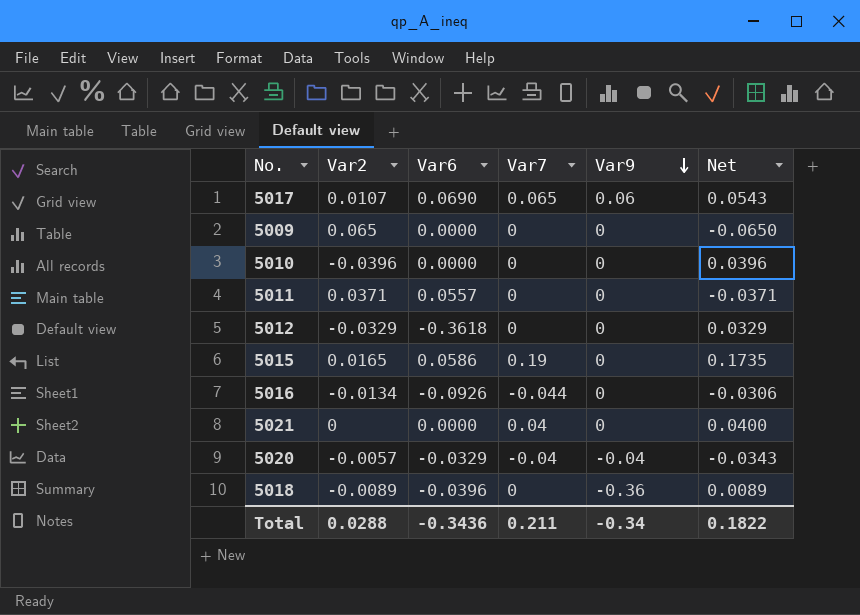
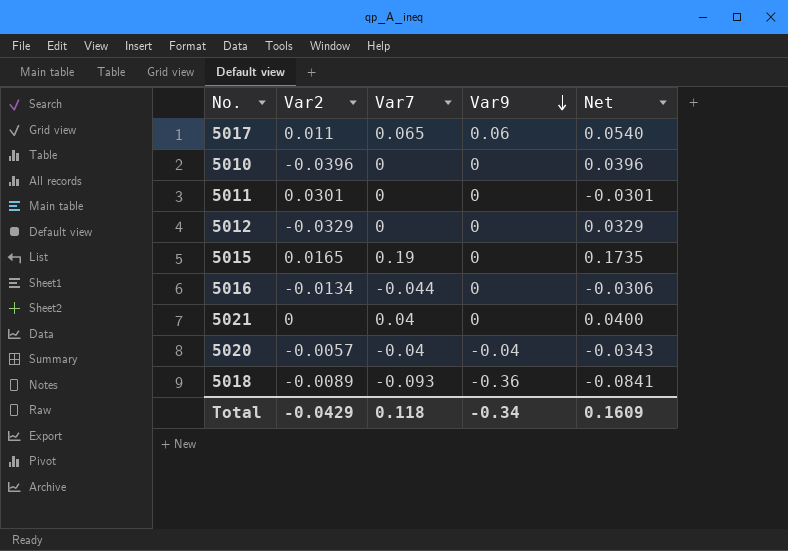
column Var6 | position: 3 -> none
row 5009: 0.065 | 0.0000 | 0 | 0 | -0.0650 -> none
5017 | Var2: 0.0107 -> 0.011
5017 | Net: 0.0543 -> 0.0540
5011 | Var2: 0.0371 -> 0.0301
5011 | Net: -0.0371 -> -0.0301
5018 | Var7: 0 -> -0.093
5018 | Net: 0.0089 -> -0.0841
Total | Var2: 0.0288 -> -0.0429
Total | Var7: 0.211 -> 0.118
Total | Net: 0.1822 -> 0.1609

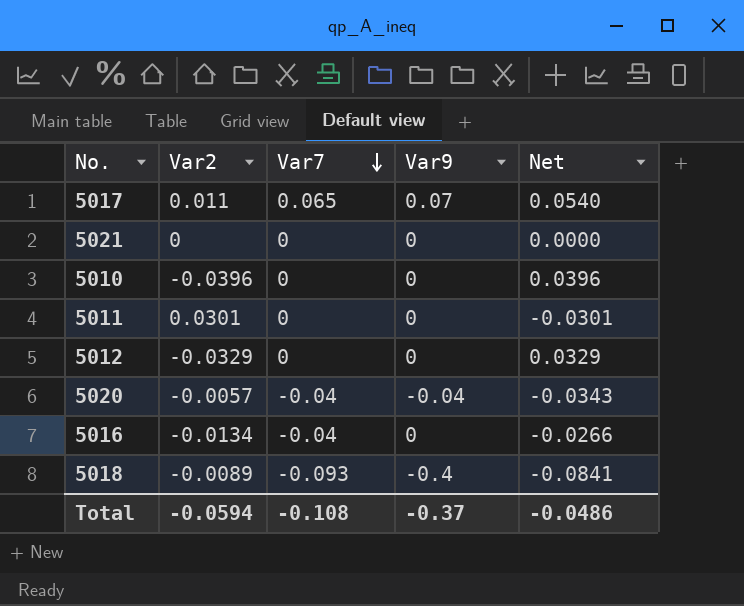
row order: Var9 descending -> Var7 descending
row 5015: 0.0165 | 0.19 | 0 | 0.1735 -> none
5017 | Var9: 0.06 -> 0.07
5021 | Var7: 0.04 -> 0
5021 | Net: 0.0400 -> 0.0000
5016 | Var7: -0.044 -> -0.04
5016 | Net: -0.0306 -> -0.0266
5018 | Var9: -0.36 -> -0.4
Total | Var2: -0.0429 -> -0.0594
Total | Var7: 0.118 -> -0.108
Total | Var9: -0.34 -> -0.37
Total | Net: 0.1609 -> -0.0486

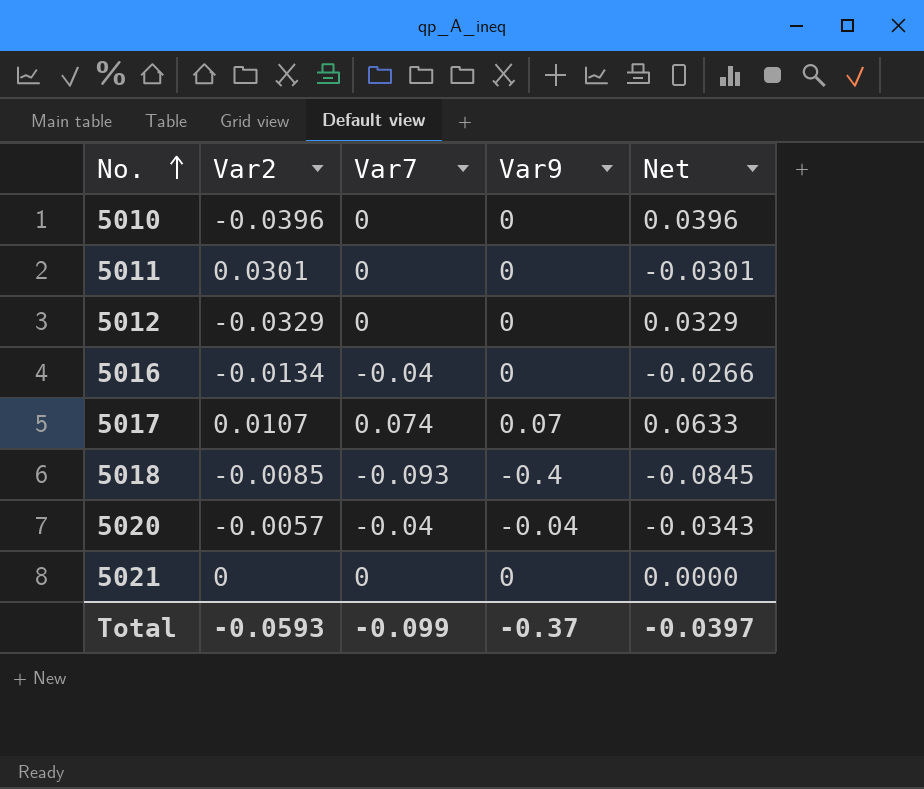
row order: Var7 descending -> No. ascending
5017 | Var2: 0.011 -> 0.0107
5017 | Var7: 0.065 -> 0.074
5017 | Net: 0.0540 -> 0.0633
5018 | Var2: -0.0089 -> -0.0085
5018 | Net: -0.0841 -> -0.0845
Total | Var2: -0.0594 -> -0.0593
Total | Var7: -0.108 -> -0.099
Total | Net: -0.0486 -> -0.0397

